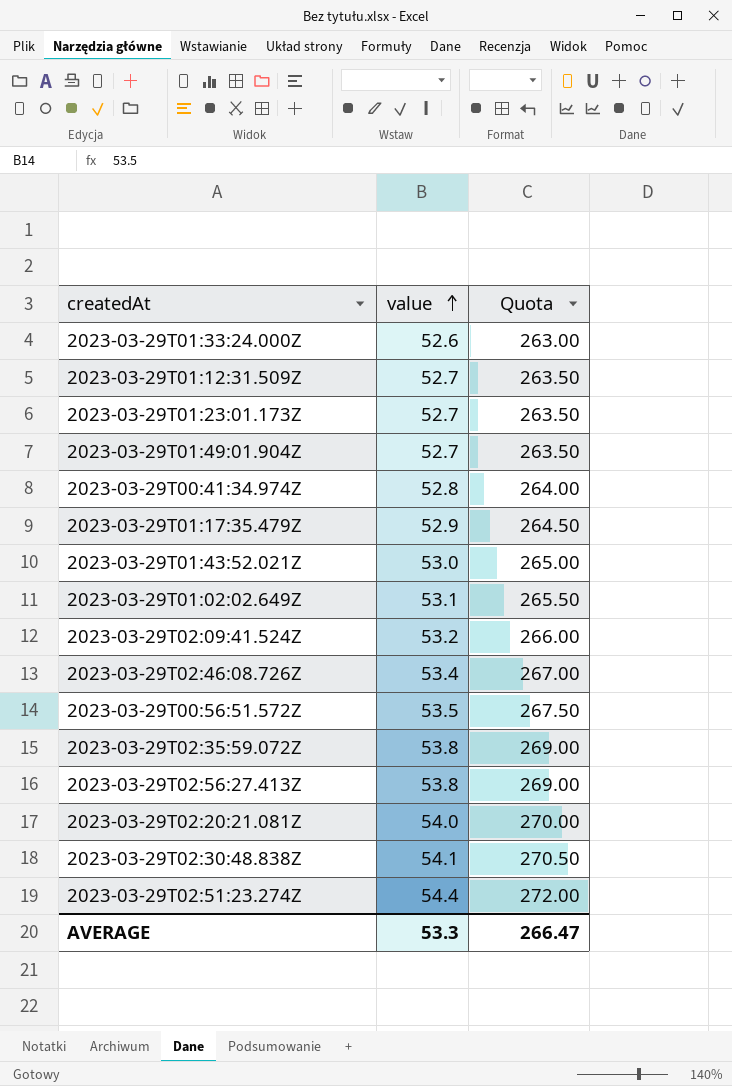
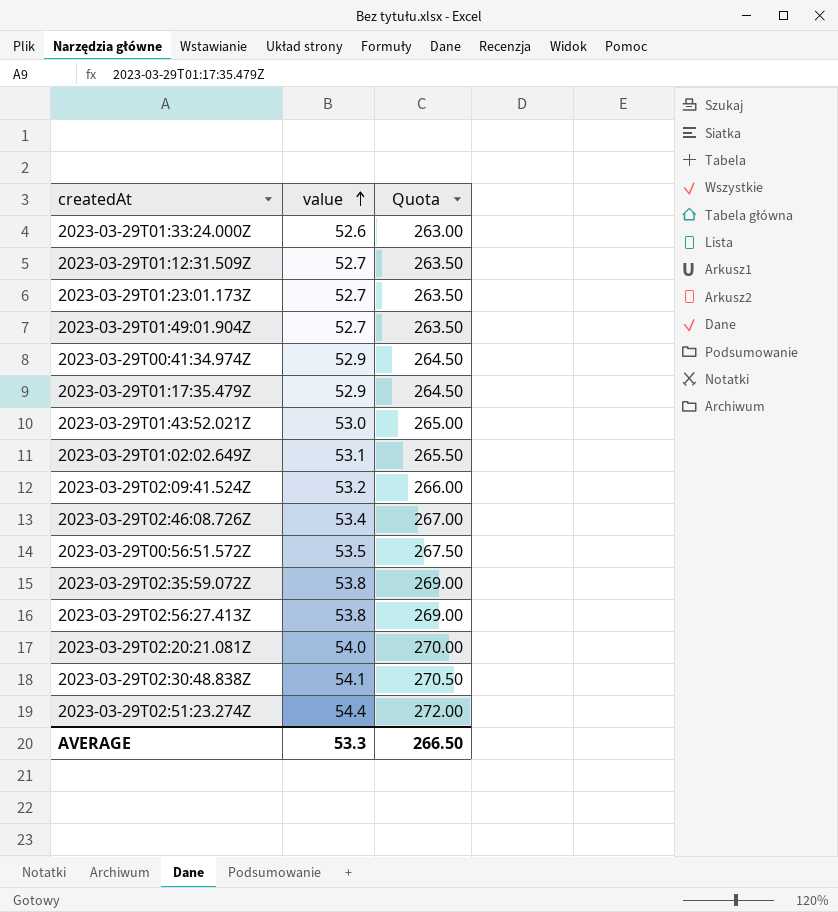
2023-03-29T00:41:34.974Z | value: 52.8 -> 52.9
2023-03-29T00:41:34.974Z | Quota: 264.00 -> 264.50
AVERAGE | Quota: 266.47 -> 266.50

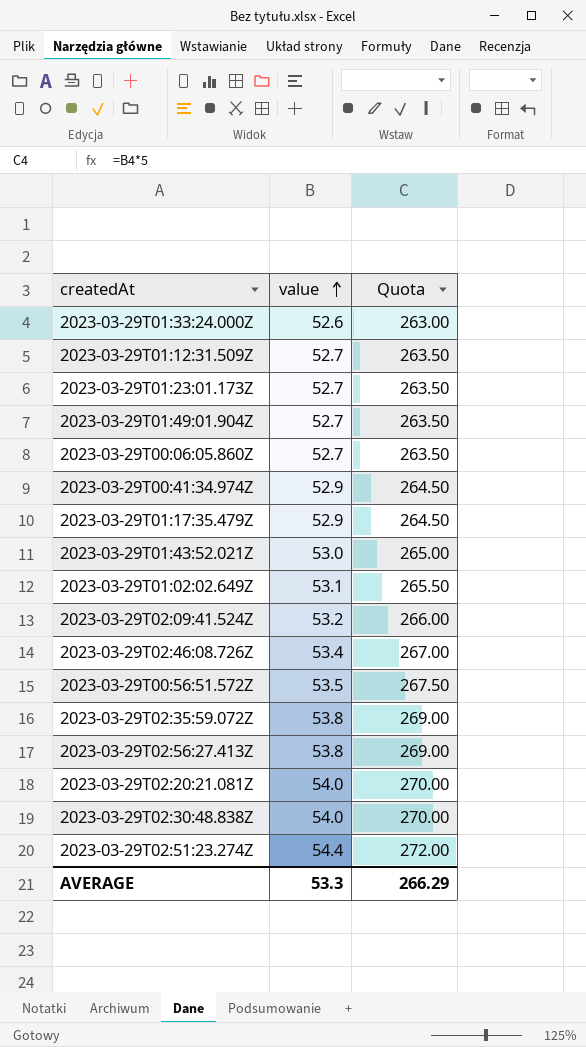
row 2023-03-29T00:06:05.860Z: none -> 52.7 | 263.50
2023-03-29T02:30:48.838Z | value: 54.1 -> 54.0
2023-03-29T02:30:48.838Z | Quota: 270.50 -> 270.00
AVERAGE | Quota: 266.50 -> 266.29

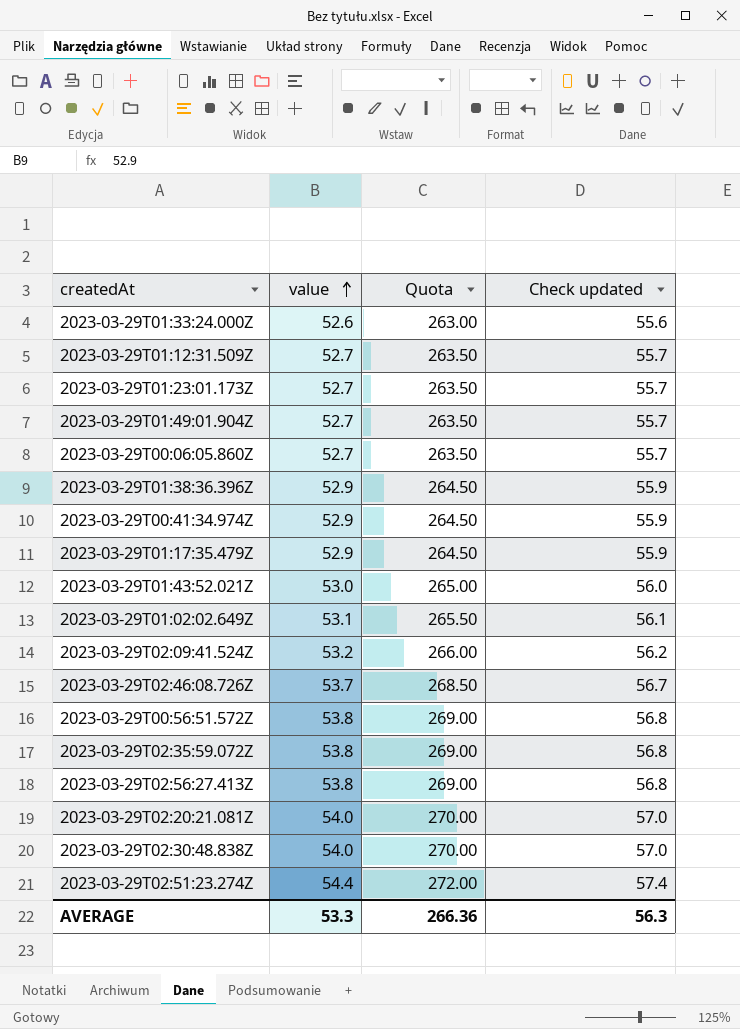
column Check updated | formula: none -> [value] + 3
row 2023-03-29T01:38:36.396Z: none -> 52.9 | 264.50 | 55.9
2023-03-29T02:46:08.726Z | value: 53.4 -> 53.7
2023-03-29T02:46:08.726Z | Quota: 267.00 -> 268.50
2023-03-29T00:56:51.572Z | value: 53.5 -> 53.8
2023-03-29T00:56:51.572Z | Quota: 267.50 -> 269.00
AVERAGE | Quota: 266.29 -> 266.36

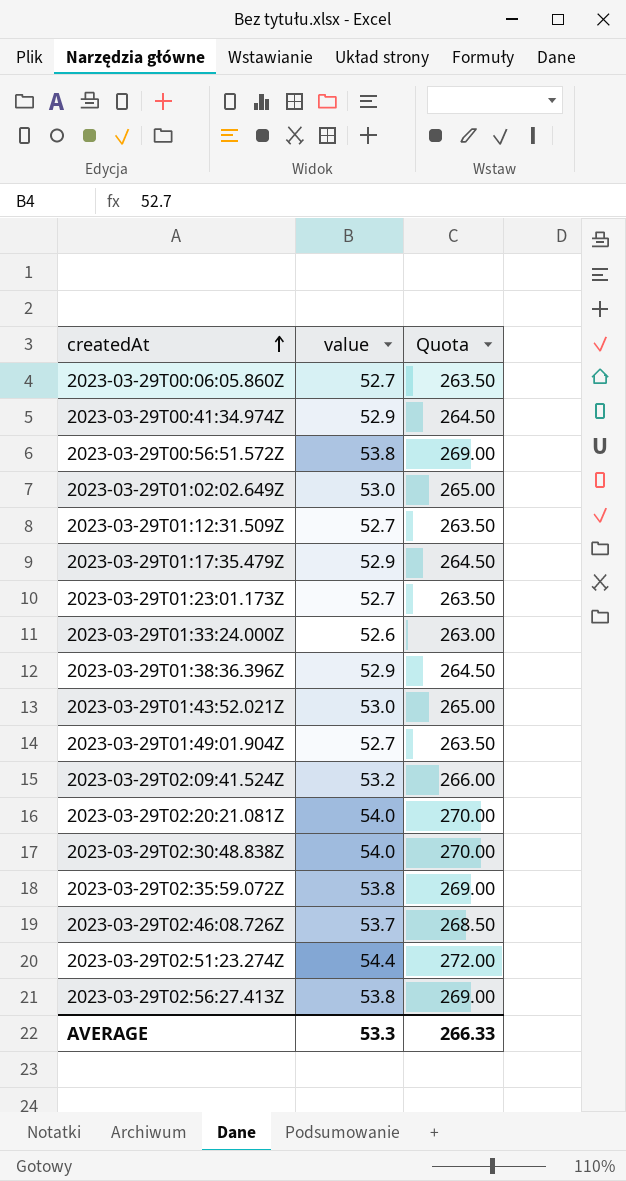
row order: value ascending -> createdAt ascending
column Check updated | formula: [value] + 3 -> none
2023-03-29T01:02:02.649Z | value: 53.1 -> 53.0
2023-03-29T01:02:02.649Z | Quota: 265.50 -> 265.00
AVERAGE | Quota: 266.36 -> 266.33

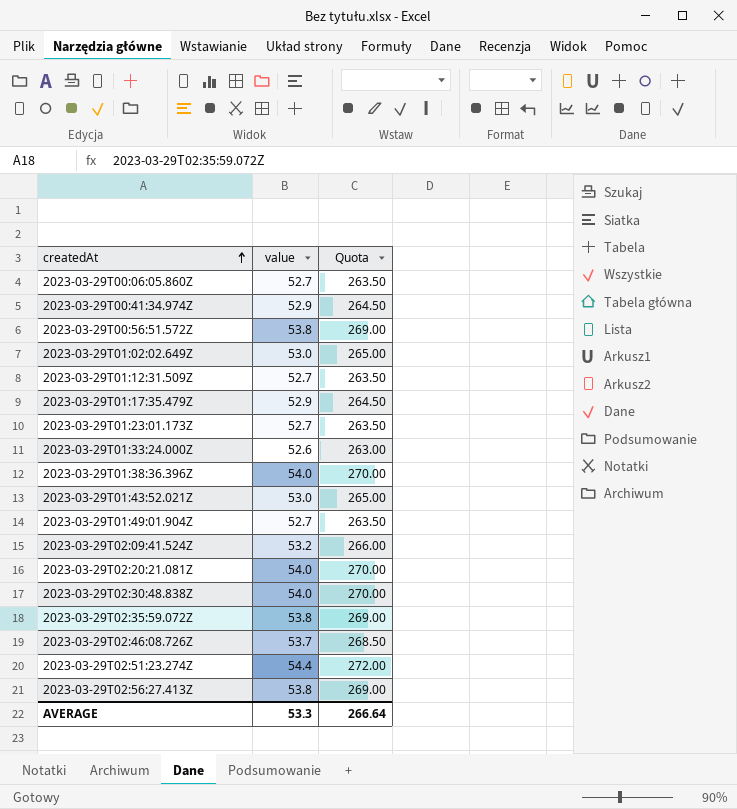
2023-03-29T01:38:36.396Z | value: 52.9 -> 54.0
2023-03-29T01:38:36.396Z | Quota: 264.50 -> 270.00
AVERAGE | Quota: 266.33 -> 266.64

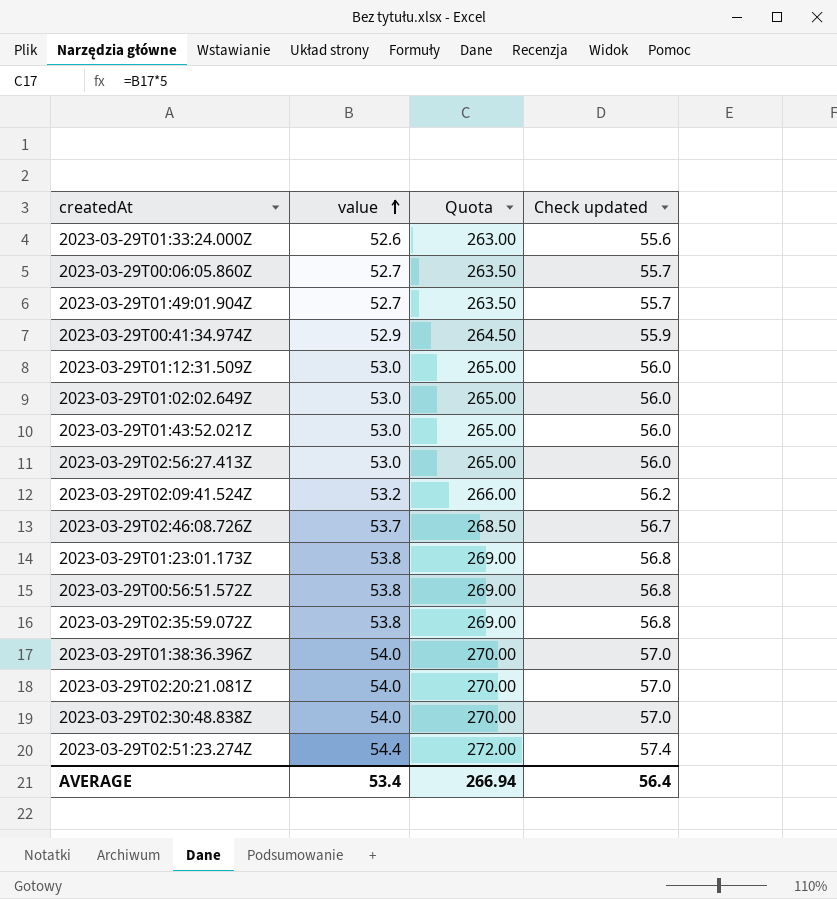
row order: createdAt ascending -> value ascending
column Check updated | formula: none -> [value] + 3
row 2023-03-29T01:17:35.479Z: 52.9 | 264.50 -> none
2023-03-29T01:12:31.509Z | value: 52.7 -> 53.0
2023-03-29T01:12:31.509Z | Quota: 263.50 -> 265.00
2023-03-29T02:56:27.413Z | value: 53.8 -> 53.0
2023-03-29T02:56:27.413Z | Quota: 269.00 -> 265.00
2023-03-29T01:23:01.173Z | value: 52.7 -> 53.8
2023-03-29T01:23:01.173Z | Quota: 263.50 -> 269.00
AVERAGE | value: 53.3 -> 53.4
AVERAGE | Quota: 266.64 -> 266.94

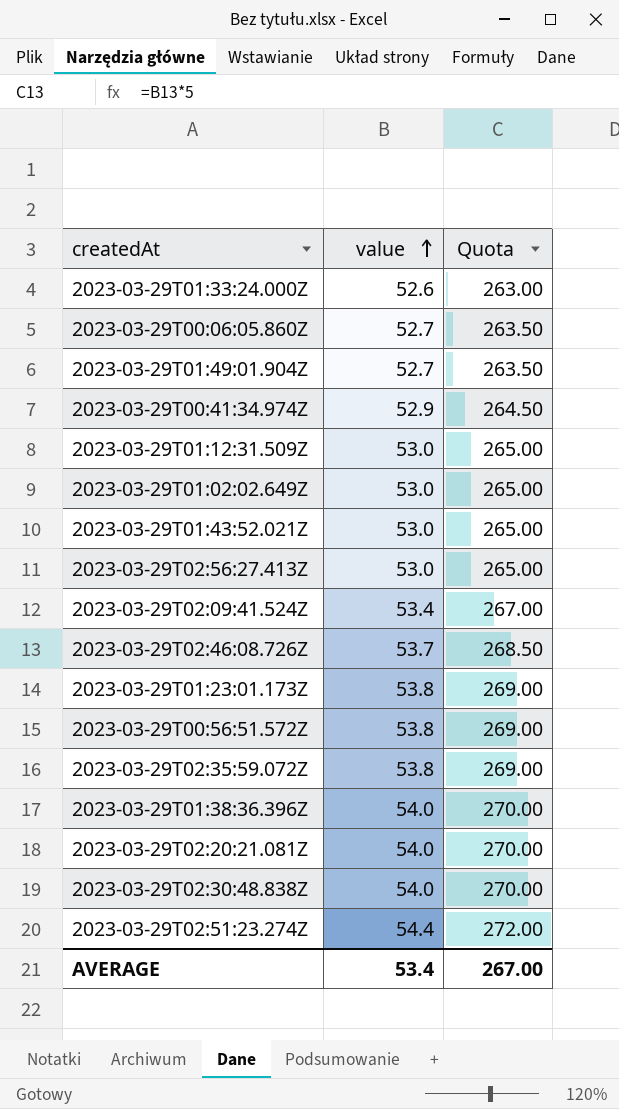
column Check updated | formula: [value] + 3 -> none
2023-03-29T02:09:41.524Z | value: 53.2 -> 53.4
2023-03-29T02:09:41.524Z | Quota: 266.00 -> 267.00
AVERAGE | Quota: 266.94 -> 267.00

